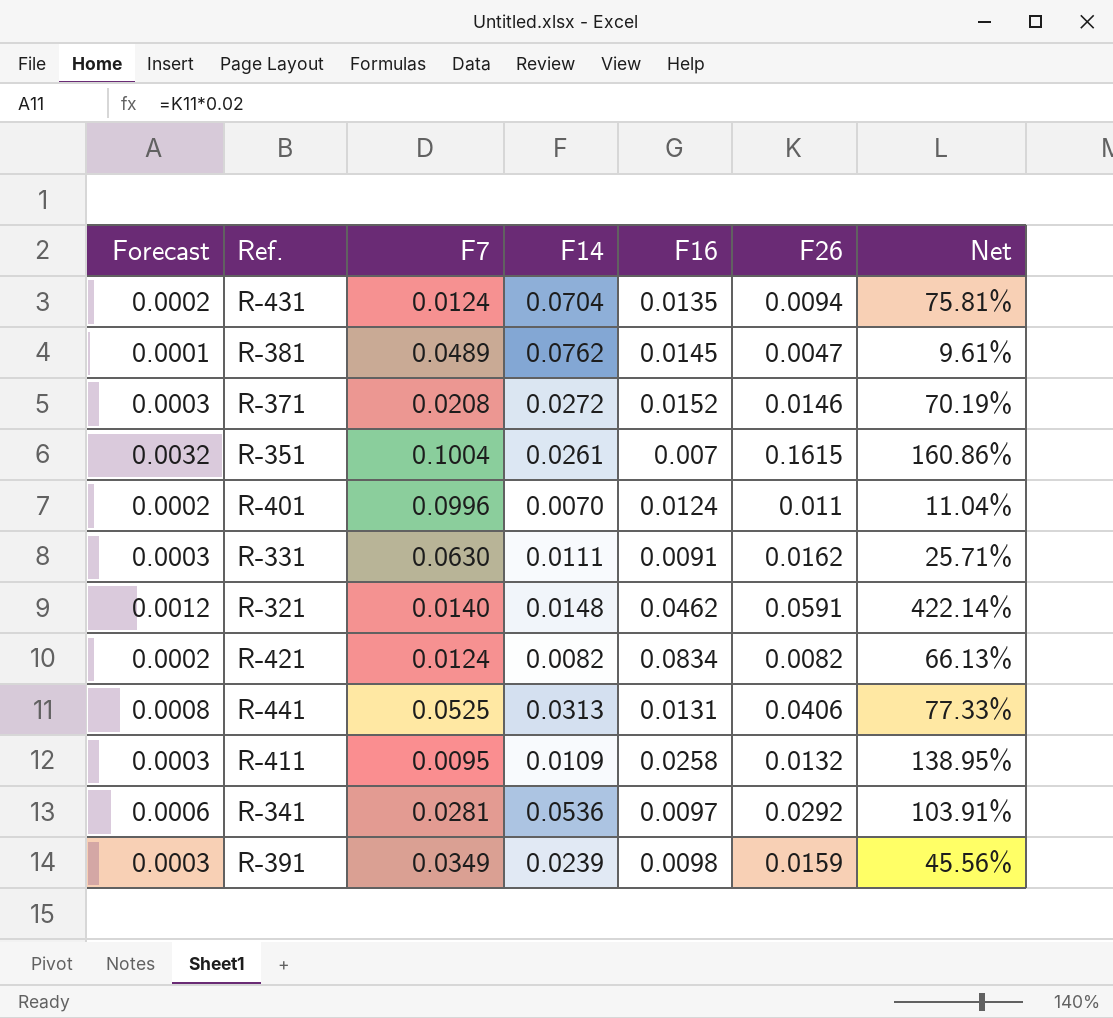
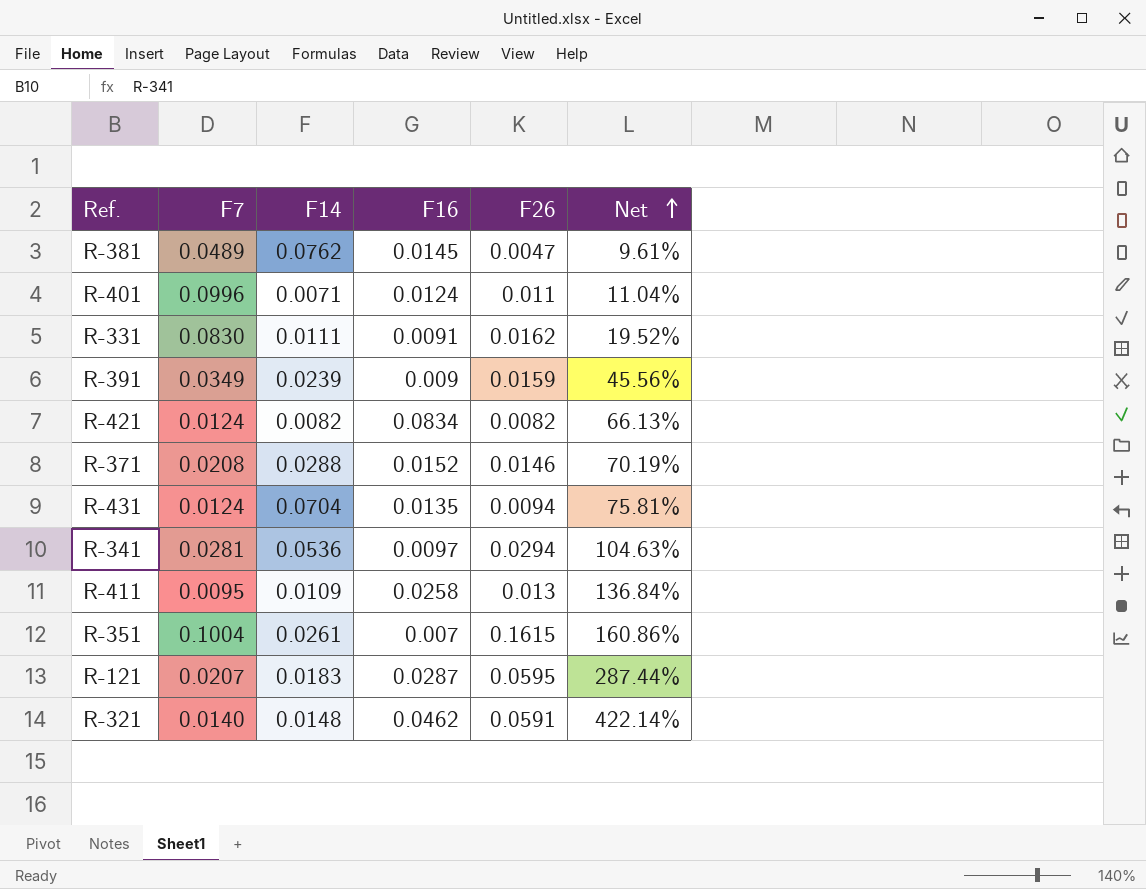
row order: none -> Net ascending
column Forecast | formula: [F26] * 0.02 -> none
row R-441: 0.0008 | 0.0525 | 0.0313 | 0.0131 | 0.0406 | 77.33% -> none
R-401 | F14: 0.0070 -> 0.0071
R-331 | F7: 0.0630 -> 0.0830
R-331 | Net: 25.71% -> 19.52%
R-391 | F16: 0.0098 -> 0.009
R-371 | F14: 0.0272 -> 0.0288
R-341 | F26: 0.0292 -> 0.0294
R-341 | Net: 103.91% -> 104.63%
R-411 | F26: 0.0132 -> 0.013
R-411 | Net: 138.95% -> 136.84%
row R-121: none -> 0.0207 | 0.0183 | 0.0287 | 0.0595 | 287.44%

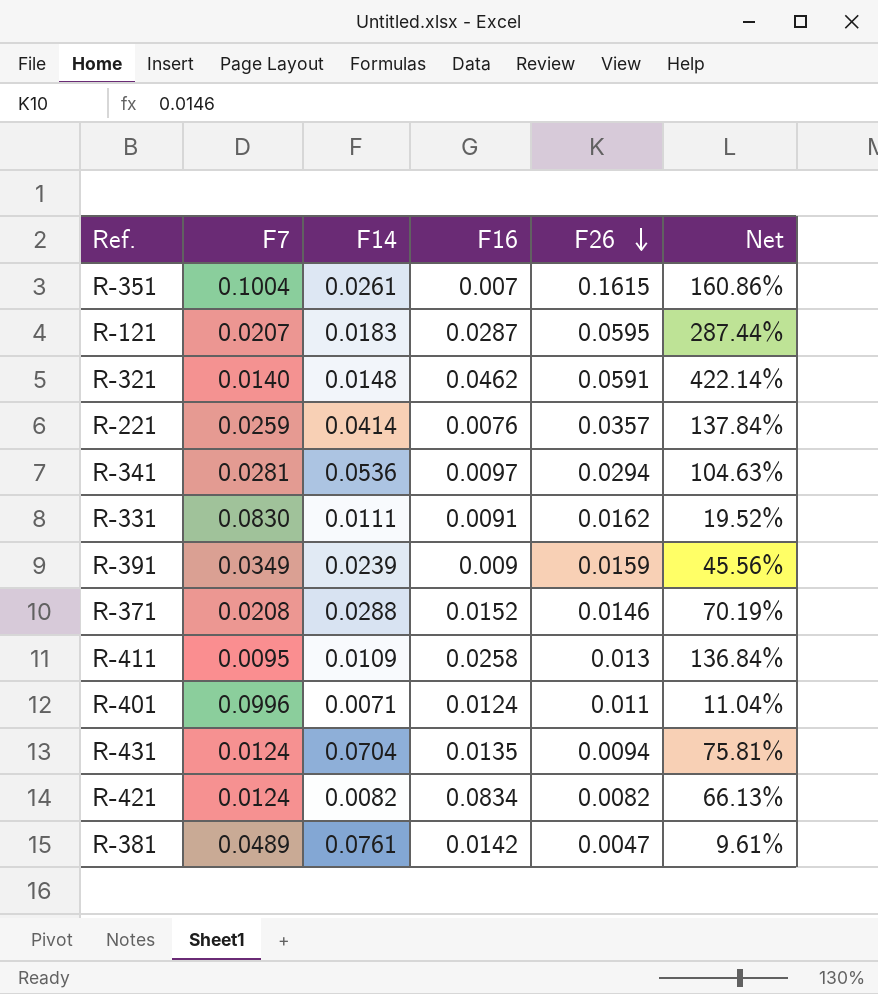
row order: Net ascending -> F26 descending
row R-221: none -> 0.0259 | 0.0414 | 0.0076 | 0.0357 | 137.84%
R-381 | F14: 0.0762 -> 0.0761
R-381 | F16: 0.0145 -> 0.0142

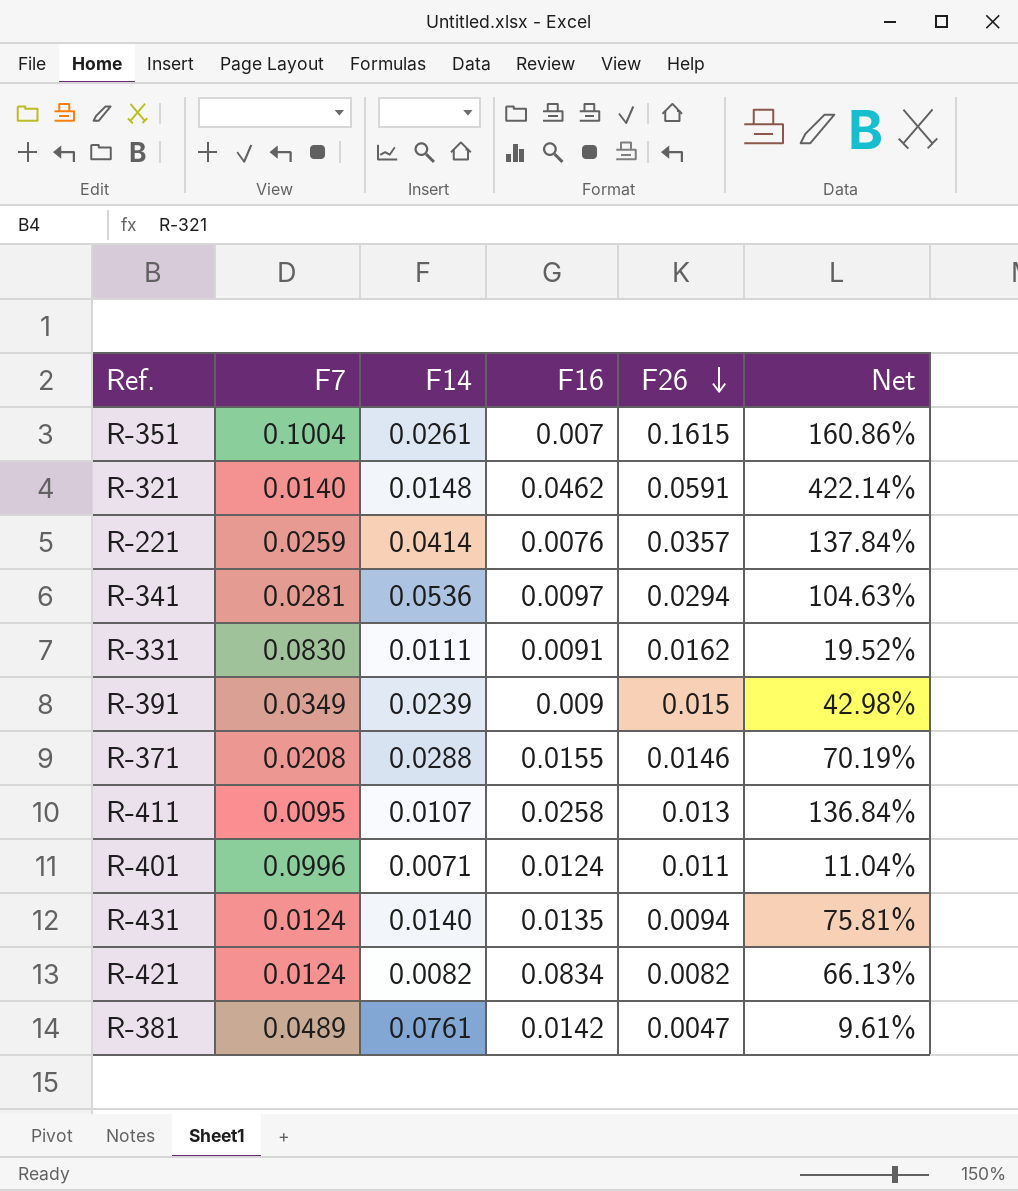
row R-121: 0.0207 | 0.0183 | 0.0287 | 0.0595 | 287.44% -> none
R-391 | F26: 0.0159 -> 0.015
R-391 | Net: 45.56% -> 42.98%
R-371 | F16: 0.0152 -> 0.0155
R-411 | F14: 0.0109 -> 0.0107
R-431 | F14: 0.0704 -> 0.0140

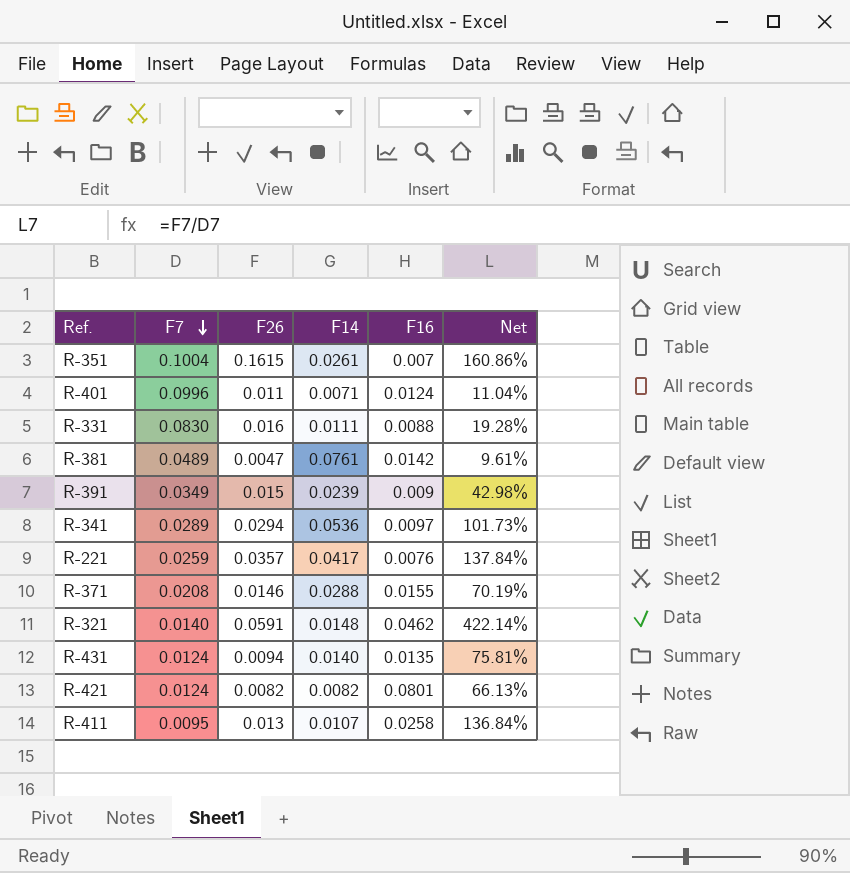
row order: F26 descending -> F7 descending
column F26 | position: 5 -> 3
R-331 | F26: 0.0162 -> 0.016
R-331 | F16: 0.0091 -> 0.0088
R-331 | Net: 19.52% -> 19.28%
R-341 | F7: 0.0281 -> 0.0289
R-341 | Net: 104.63% -> 101.73%
R-221 | F14: 0.0414 -> 0.0417
R-421 | F16: 0.0834 -> 0.0801

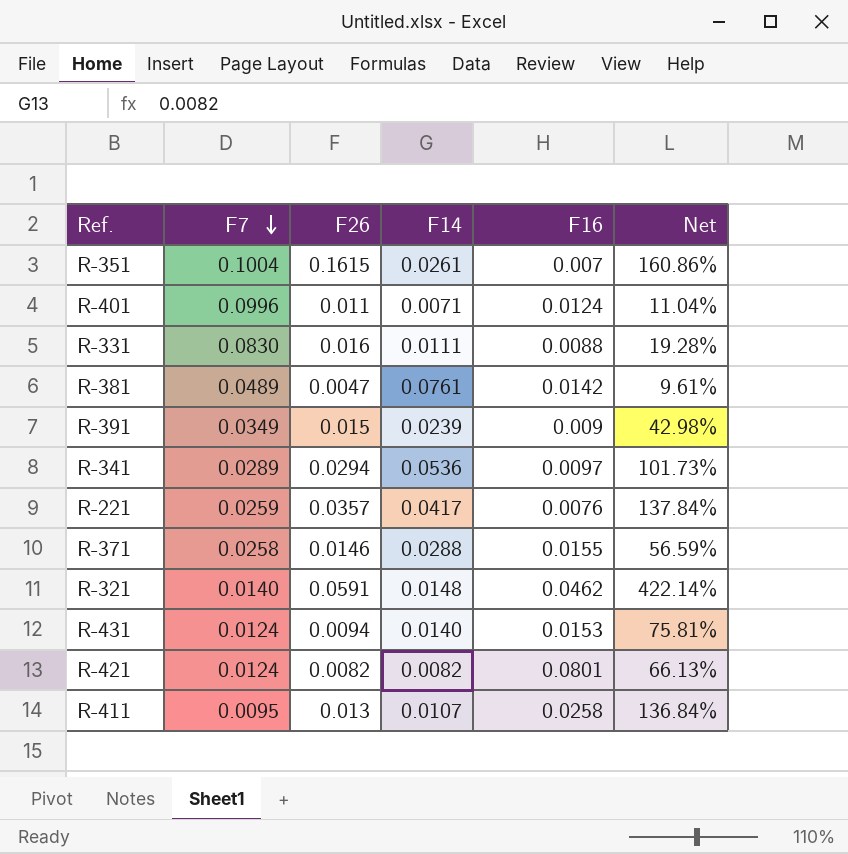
R-371 | F7: 0.0208 -> 0.0258
R-371 | Net: 70.19% -> 56.59%
R-431 | F16: 0.0135 -> 0.0153

